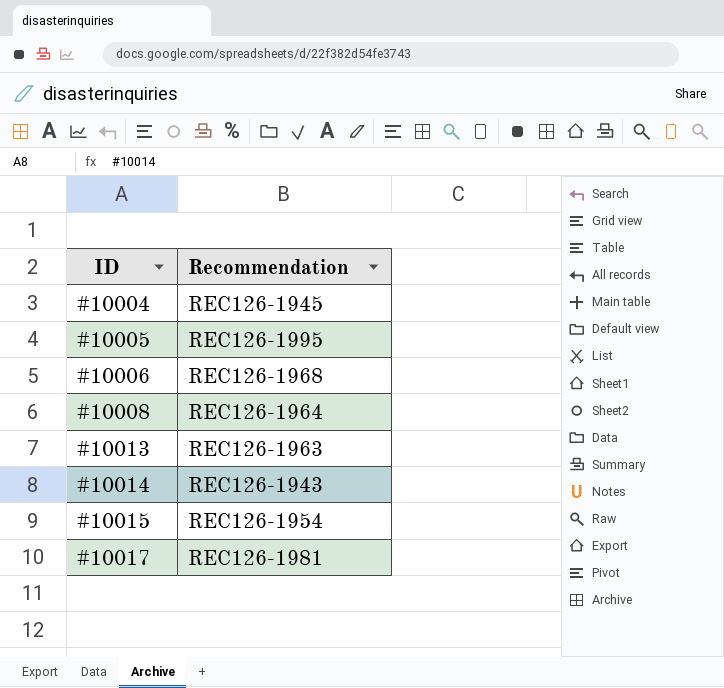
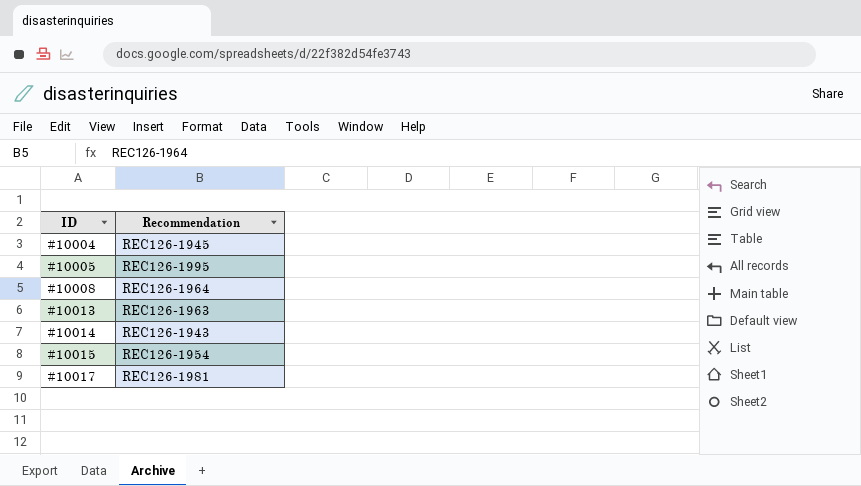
row #10006: REC126-1968 -> none

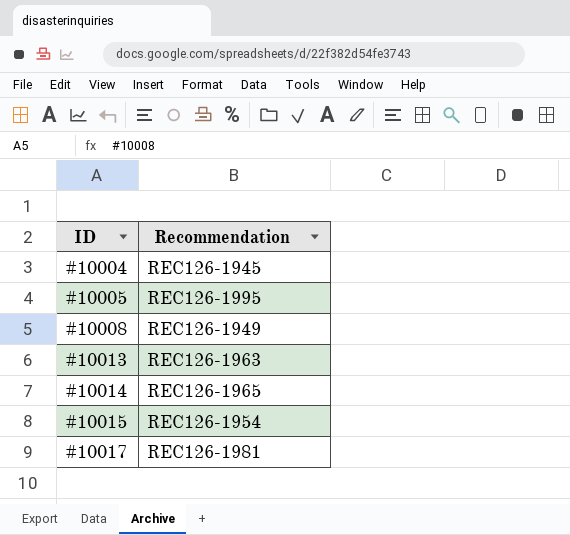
#10008 | Recommendation: REC126-1964 -> REC126-1949
#10014 | Recommendation: REC126-1943 -> REC126-1965

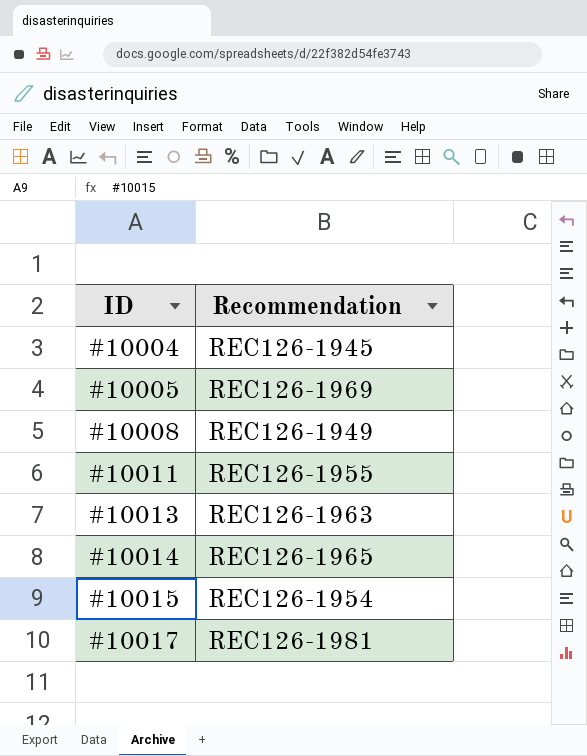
#10005 | Recommendation: REC126-1995 -> REC126-1969
row #10011: none -> REC126-1955

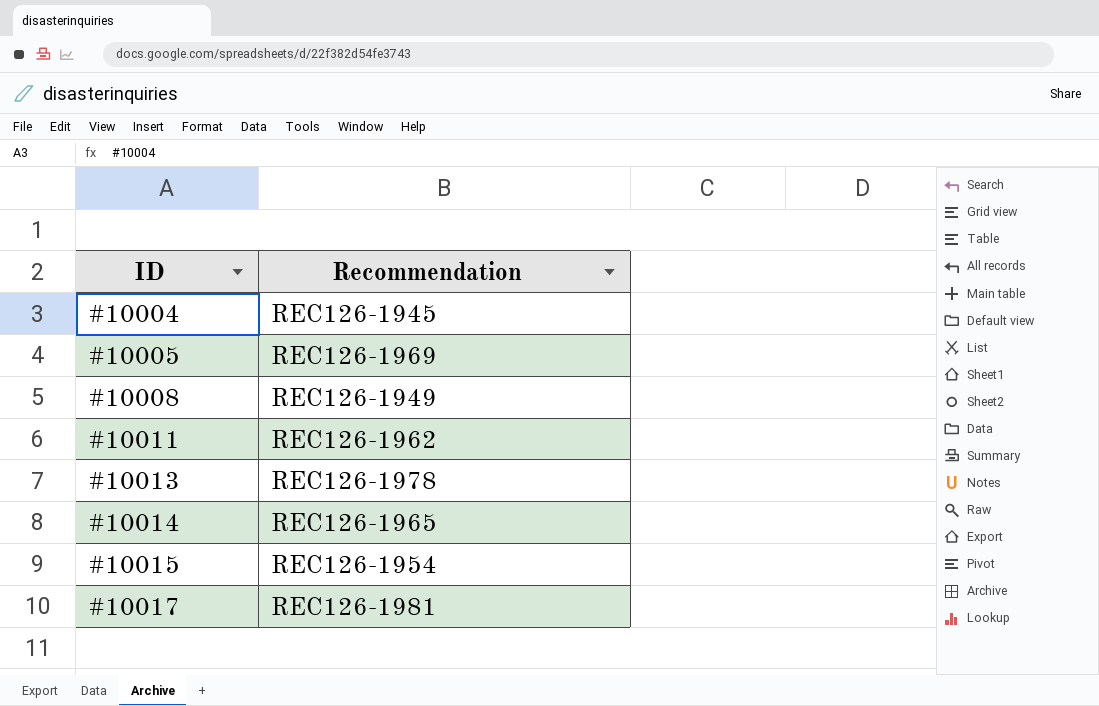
#10011 | Recommendation: REC126-1955 -> REC126-1962
#10013 | Recommendation: REC126-1963 -> REC126-1978

